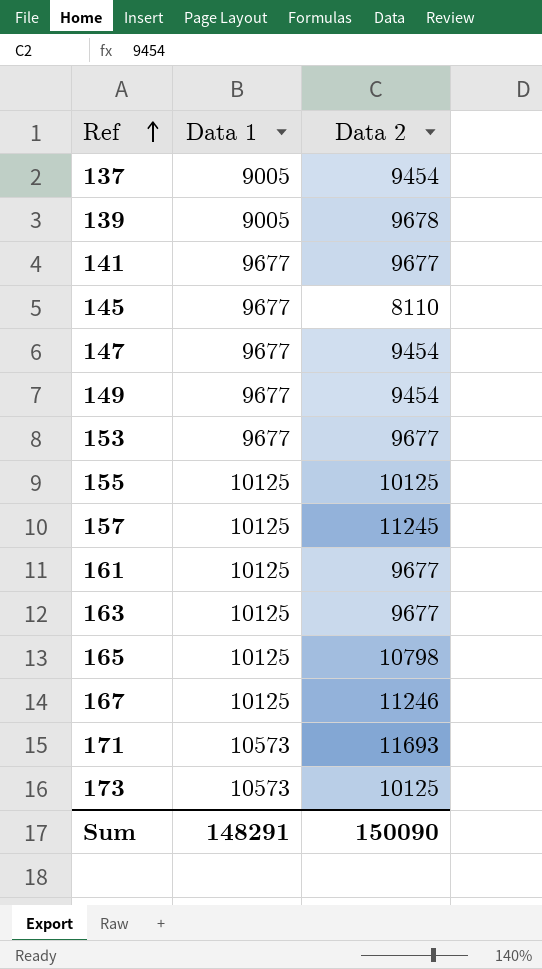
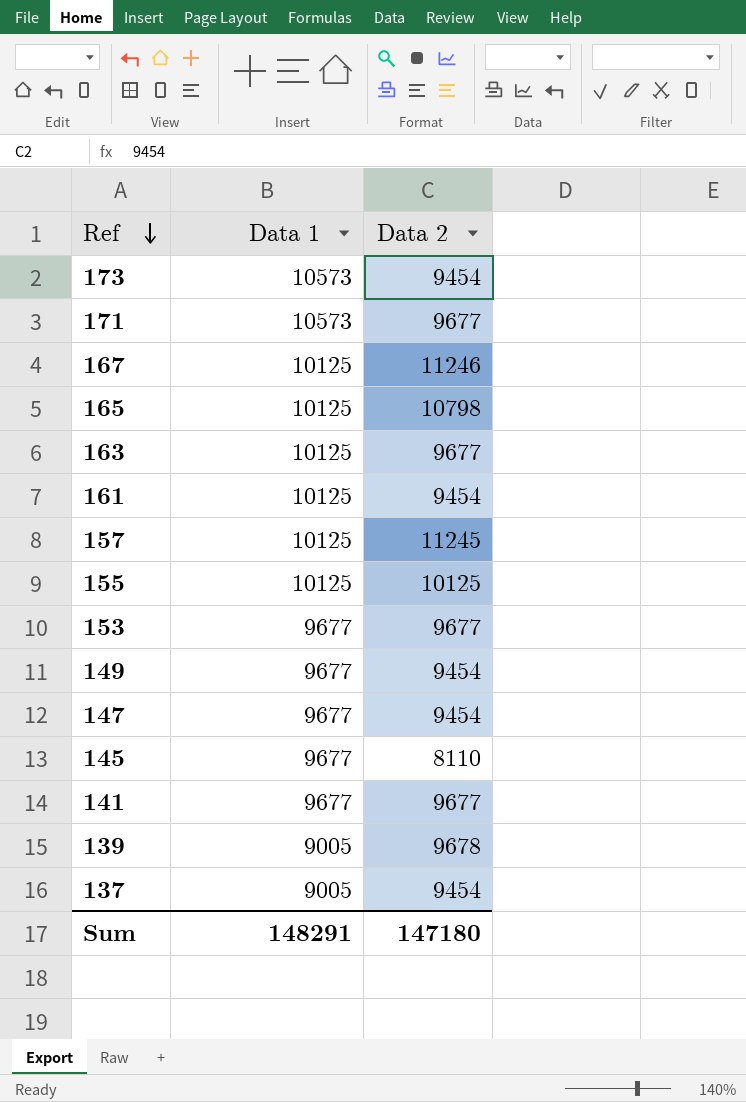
row order: Ref ascending -> Ref descending
173 | Data 2: 10125 -> 9454
171 | Data 2: 11693 -> 9677
161 | Data 2: 9677 -> 9454
Sum | Data 2: 150090 -> 147180

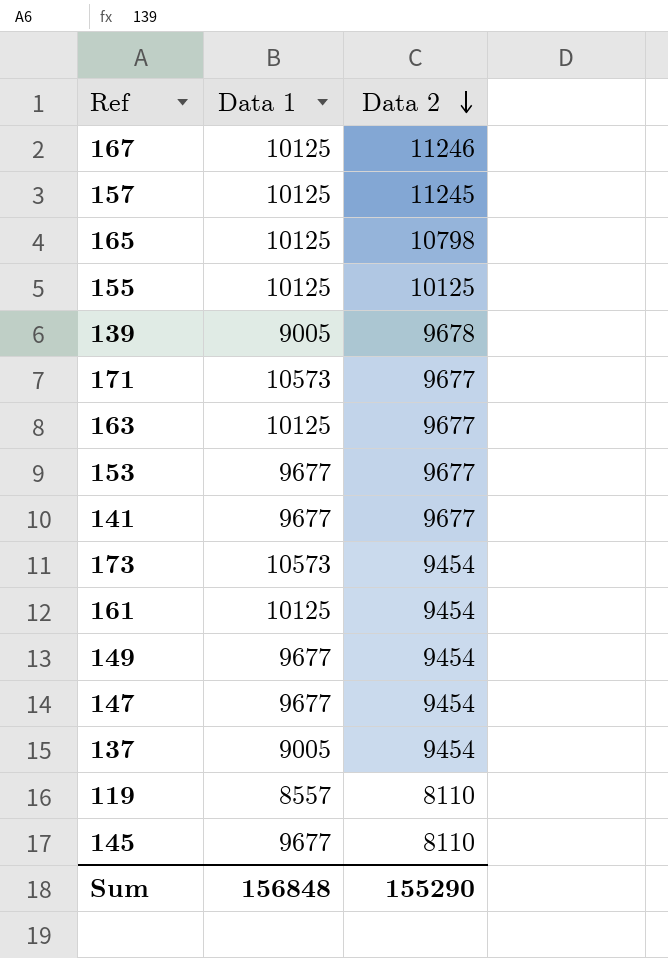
row order: Ref descending -> Data 2 descending
row 119: none -> 8557 | 8110
Sum | Data 1: 148291 -> 156848
Sum | Data 2: 147180 -> 155290

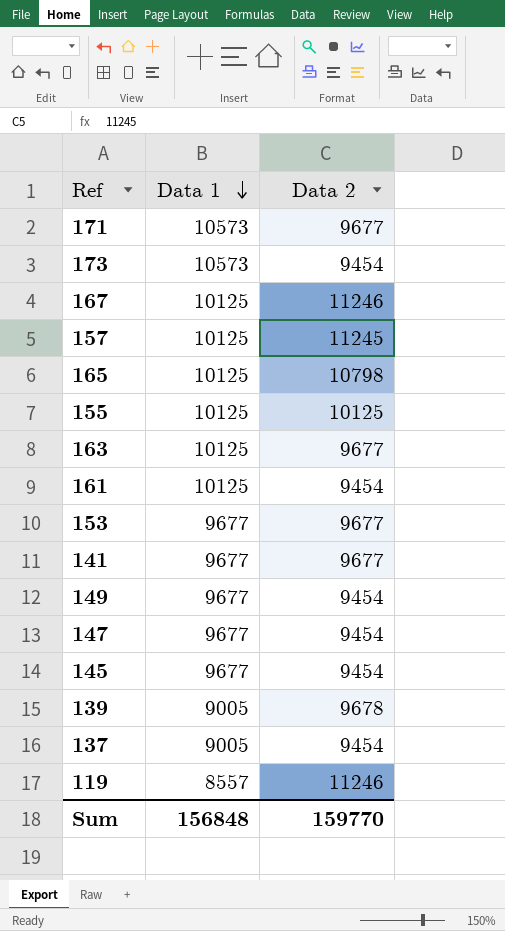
row order: Data 2 descending -> Data 1 descending
145 | Data 2: 8110 -> 9454
119 | Data 2: 8110 -> 11246
Sum | Data 2: 155290 -> 159770

